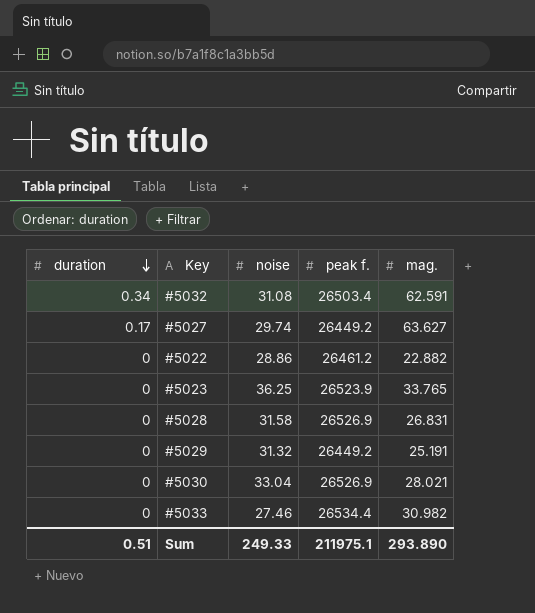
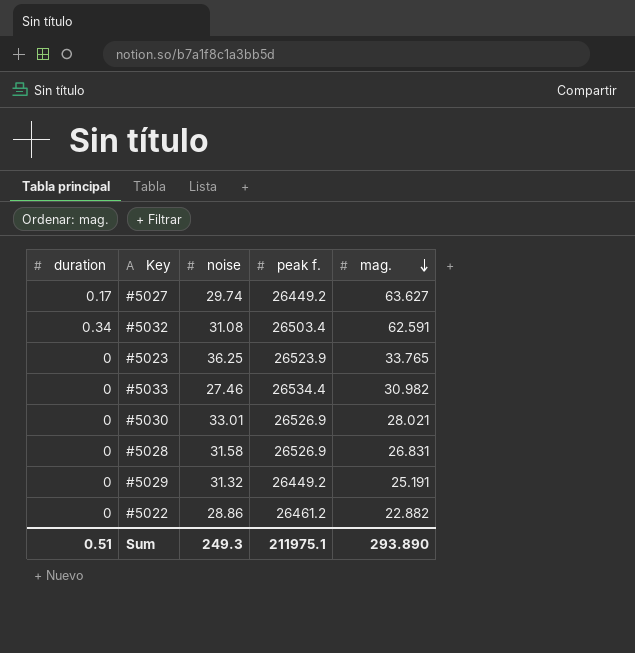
row order: duration descending -> mag. descending
#5030 | noise: 33.04 -> 33.01
Sum | noise: 249.33 -> 249.3

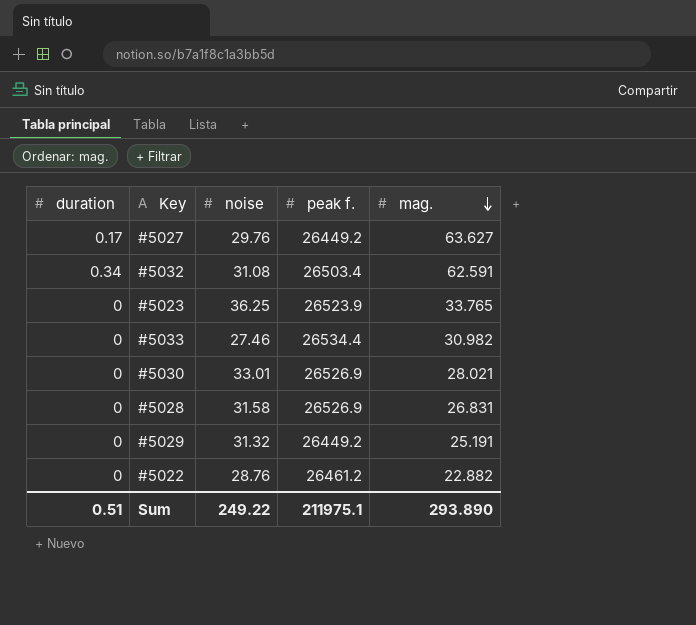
#5027 | noise: 29.74 -> 29.76
#5022 | noise: 28.86 -> 28.76
Sum | noise: 249.3 -> 249.22

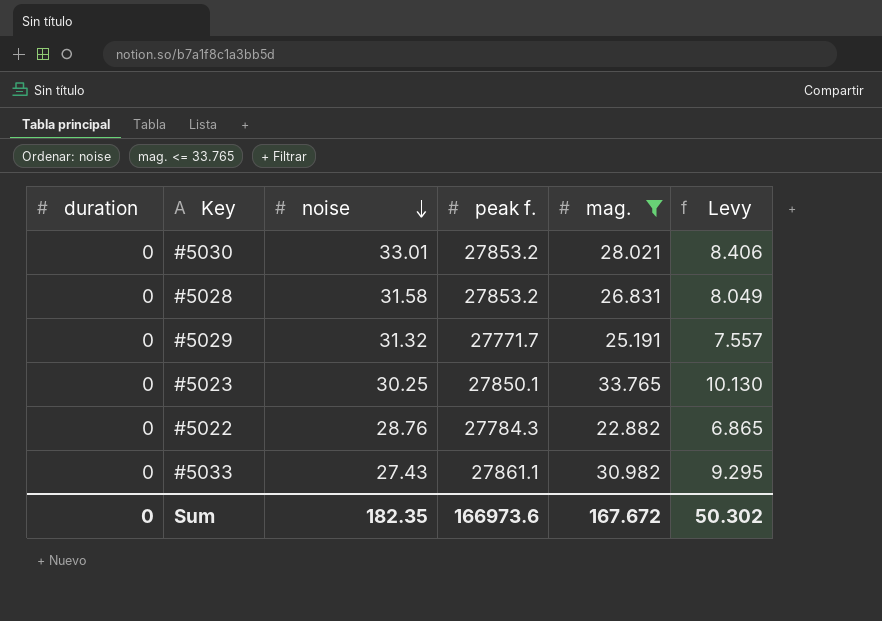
filter: none -> mag. <= 33.765
row order: mag. descending -> noise descending
column Levy | formula: none -> [mag.] * 0.3
#5030 | peak f.: 26526.9 -> 27853.2
#5028 | peak f.: 26526.9 -> 27853.2
#5029 | peak f.: 26449.2 -> 27771.7
#5023 | noise: 36.25 -> 30.25
#5023 | peak f.: 26523.9 -> 27850.1
#5022 | peak f.: 26461.2 -> 27784.3
#5033 | noise: 27.46 -> 27.43
#5033 | peak f.: 26534.4 -> 27861.1
Sum | duration: 0.51 -> 0
Sum | noise: 249.22 -> 182.35
Sum | peak f.: 211975.1 -> 166973.6
Sum | mag.: 293.890 -> 167.672

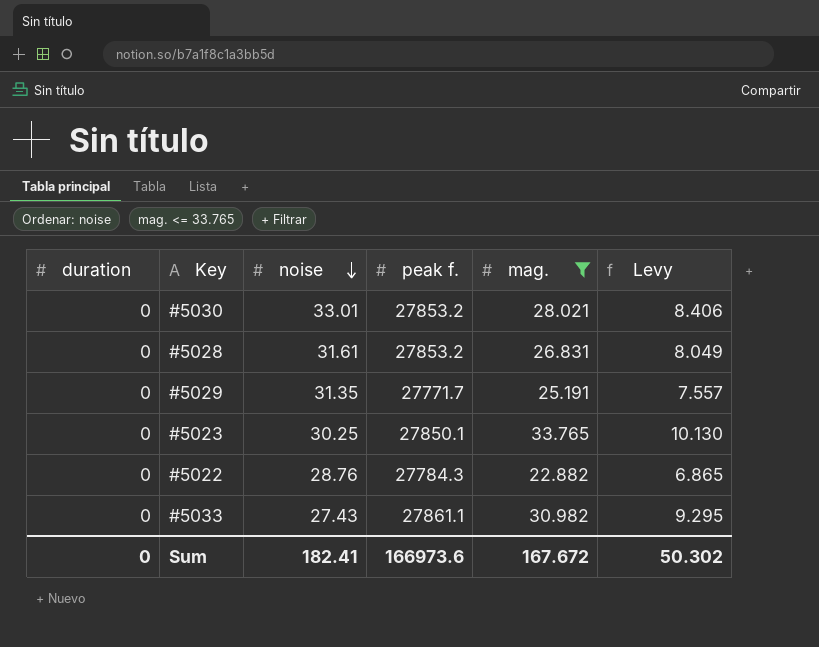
#5028 | noise: 31.58 -> 31.61
#5029 | noise: 31.32 -> 31.35
Sum | noise: 182.35 -> 182.41

